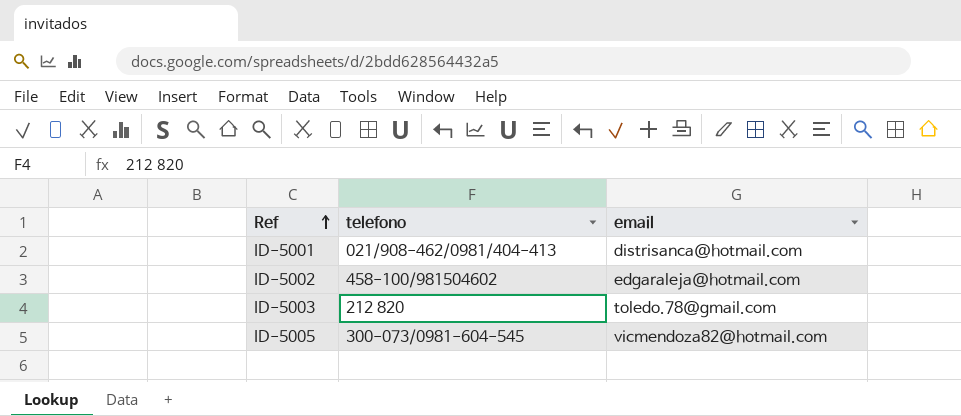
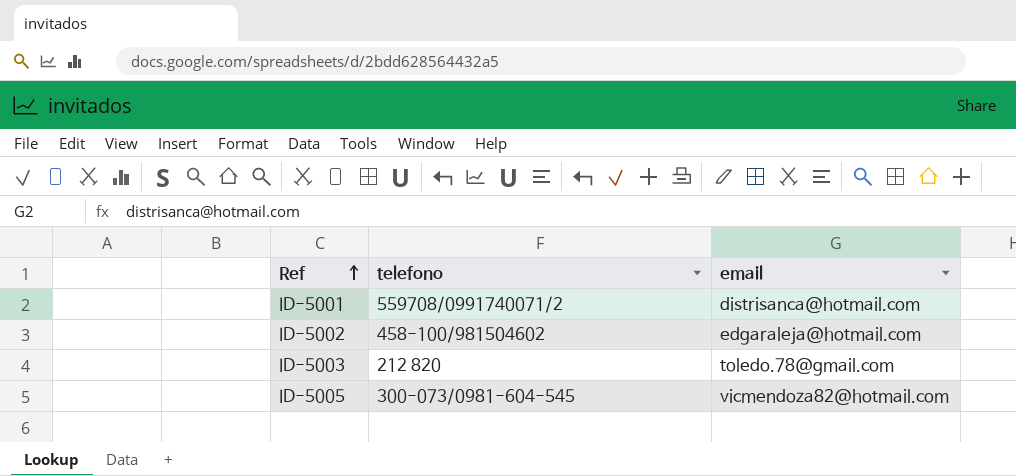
ID-5001 | telefono: 021/908-462/0981/404-413 -> 559708/0991740071/2

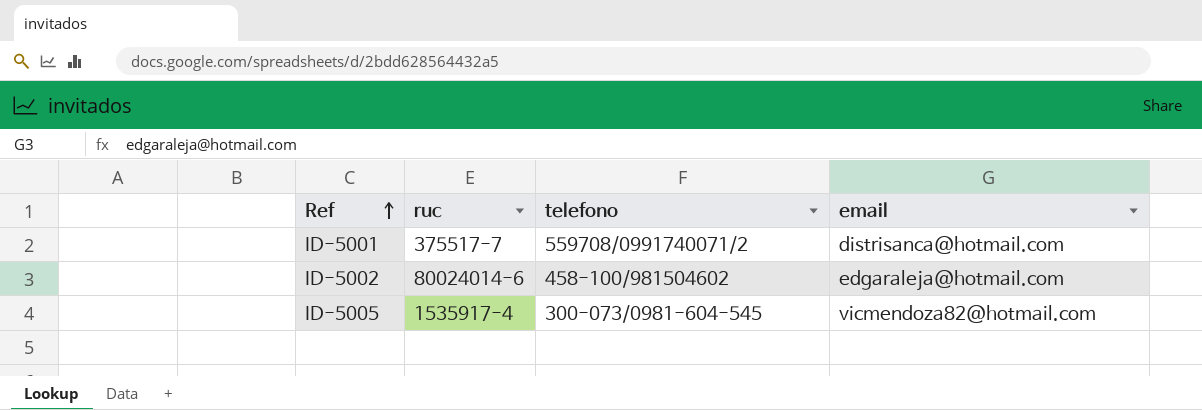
column ruc | position: none -> 2
row ID-5003: 212 820 | toledo.78@gmail.com -> none

